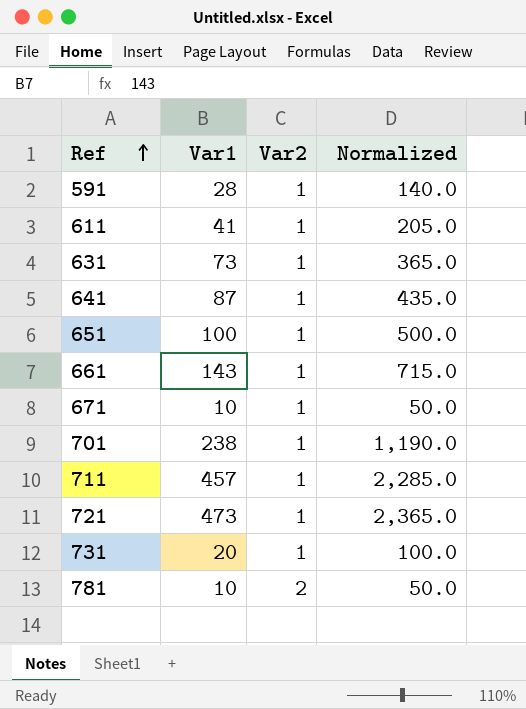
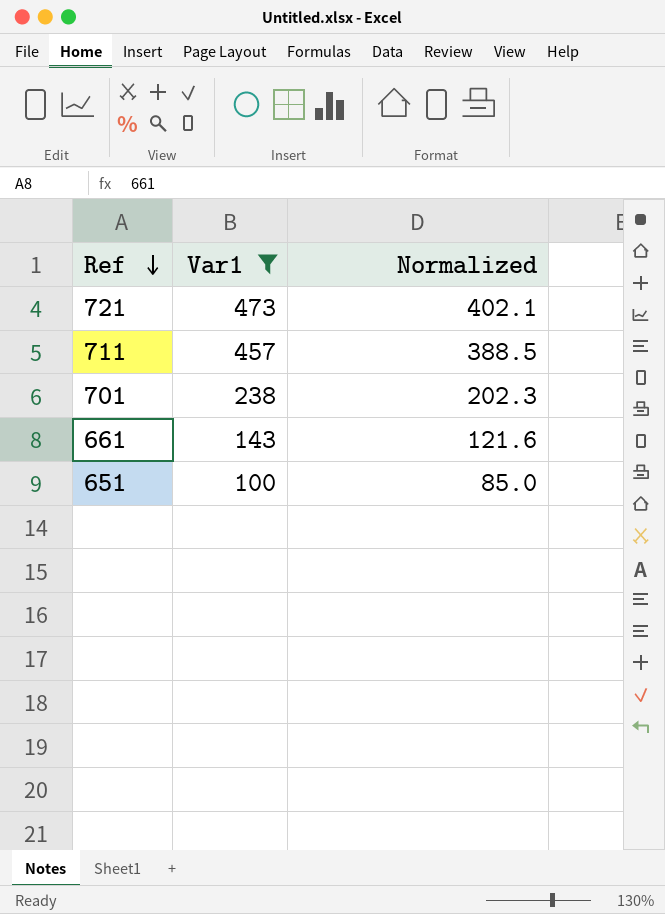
filter: none -> Var1 >= 100
row order: Ref ascending -> Ref descending
column Var2 | position: 3 -> none
column Normalized | formula: [Var1] * 5 -> [Var1] * 0.85

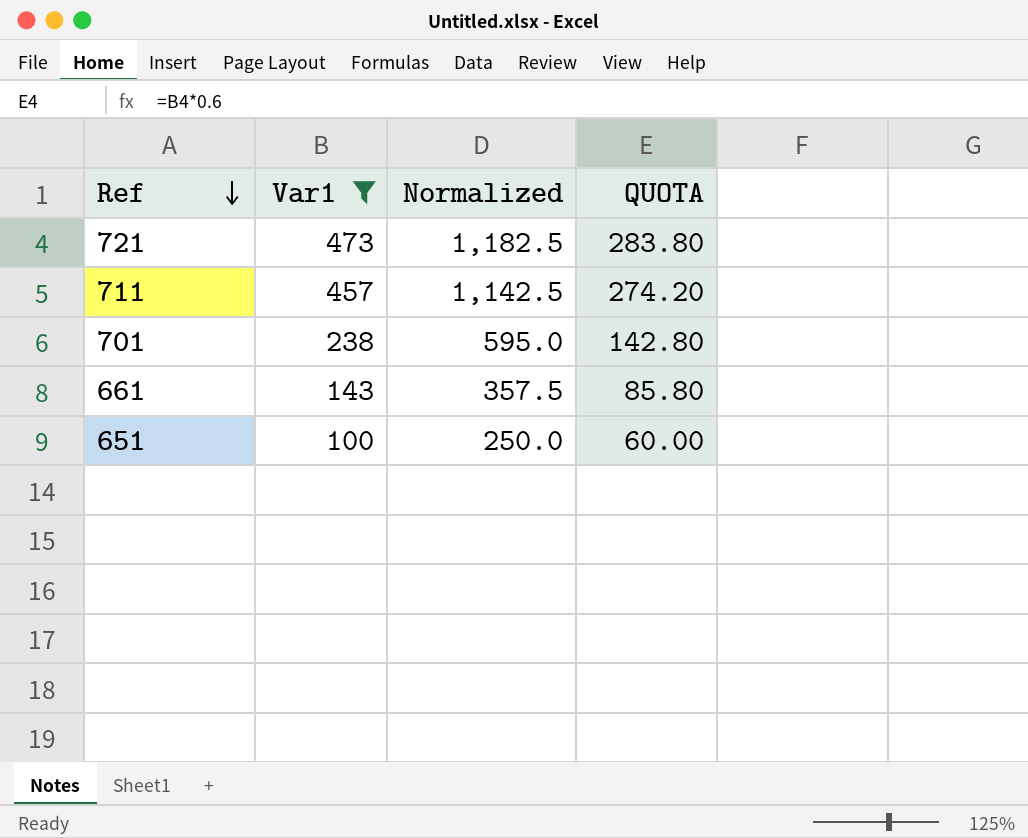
column Normalized | formula: [Var1] * 0.85 -> [Var1] * 2.5
column QUOTA | formula: none -> [Var1] * 0.6

